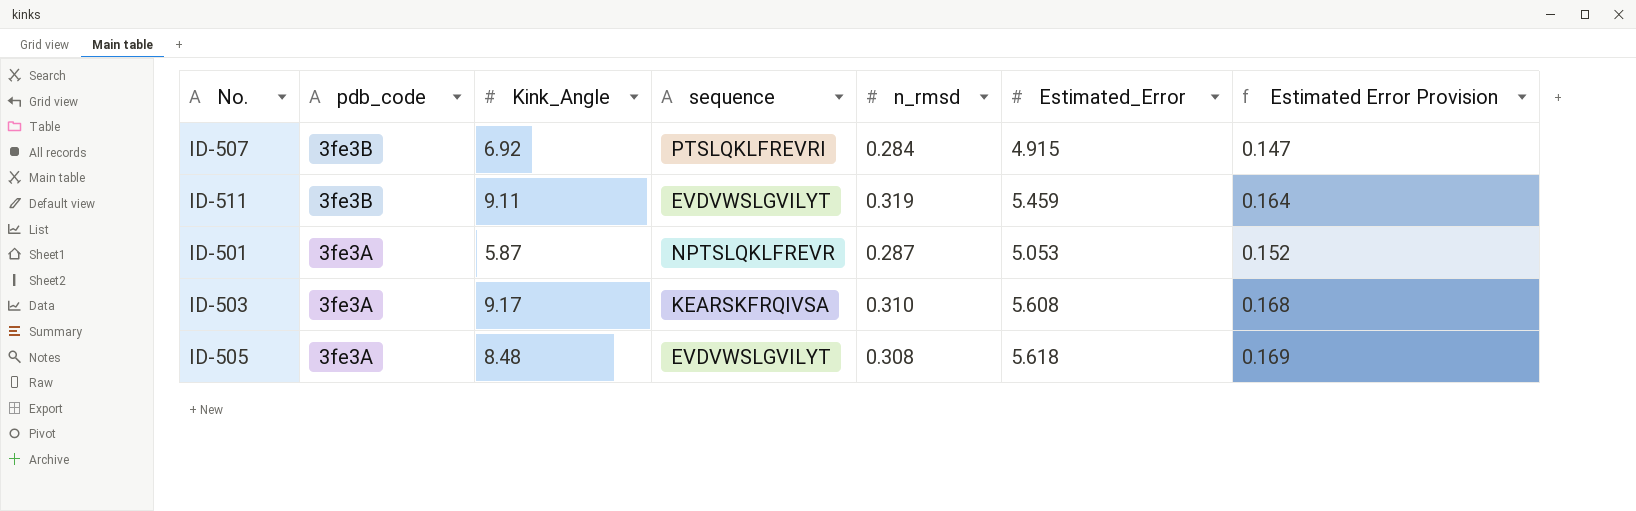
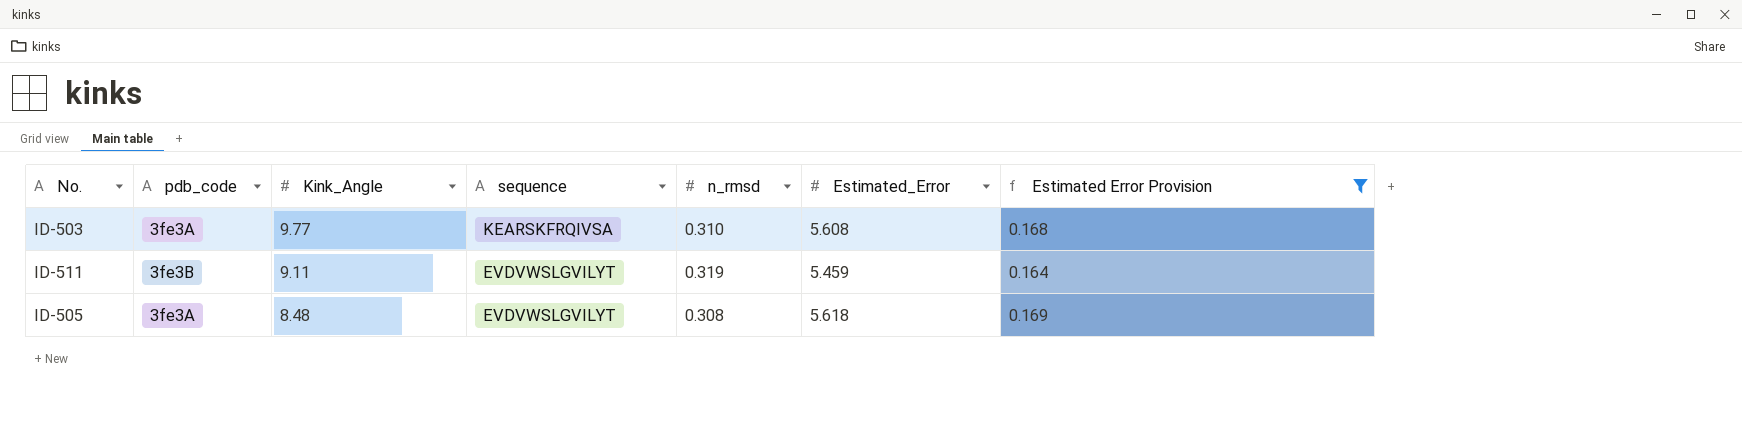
filter: none -> Estimated Error Provision >= 0.164
row order: pdb_code descending -> Kink_Angle descending
ID-503 | Kink_Angle: 9.17 -> 9.77

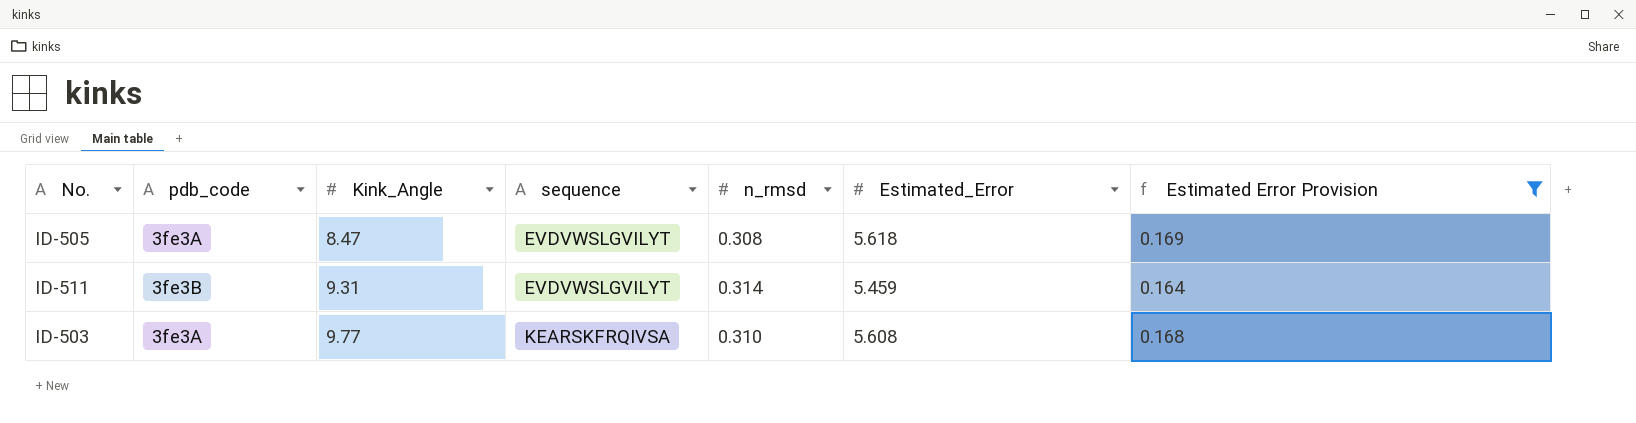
row order: Kink_Angle descending -> Kink_Angle ascending
ID-505 | Kink_Angle: 8.48 -> 8.47
ID-511 | Kink_Angle: 9.11 -> 9.31
ID-511 | n_rmsd: 0.319 -> 0.314

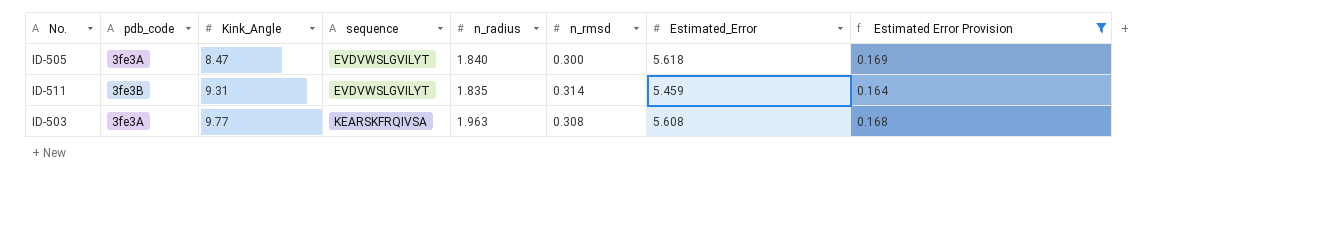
column n_radius | position: none -> 5
ID-505 | n_rmsd: 0.308 -> 0.300
ID-503 | n_rmsd: 0.310 -> 0.308

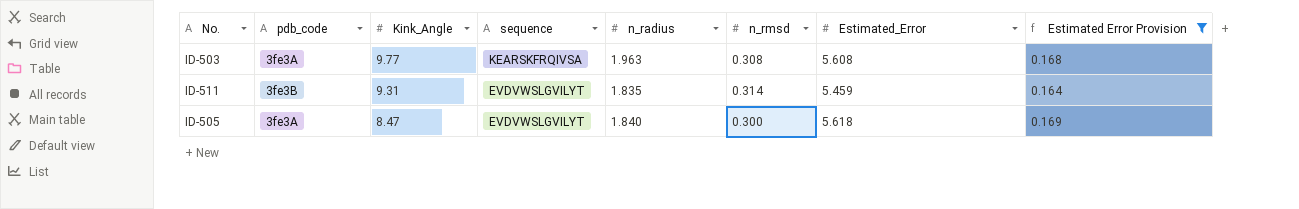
row order: Kink_Angle ascending -> Kink_Angle descending

